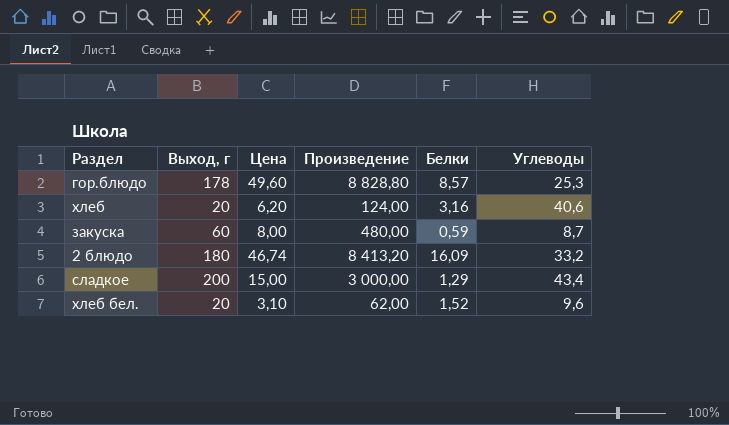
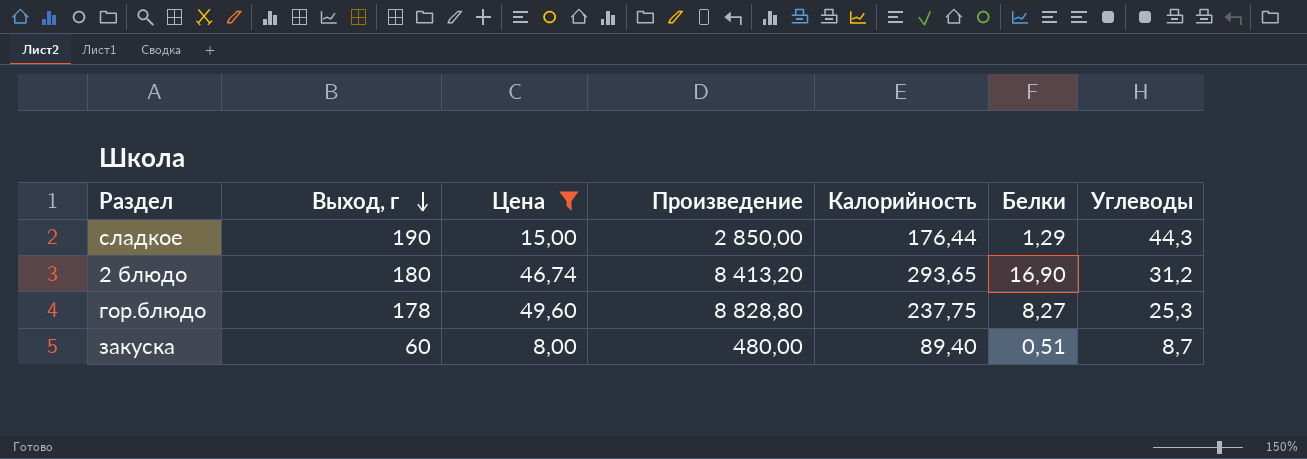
filter: none -> Цена >= 8,00
row order: none -> Выход, г descending
column Калорийность | position: none -> 5
сладкое | Выход, г: 200 -> 190
сладкое | Произведение: 3 000,00 -> 2 850,00
сладкое | Углеводы: 43,4 -> 44,3
2 блюдо | Белки: 16,09 -> 16,90
2 блюдо | Углеводы: 33,2 -> 31,2
гор.блюдо | Белки: 8,57 -> 8,27
закуска | Белки: 0,59 -> 0,51

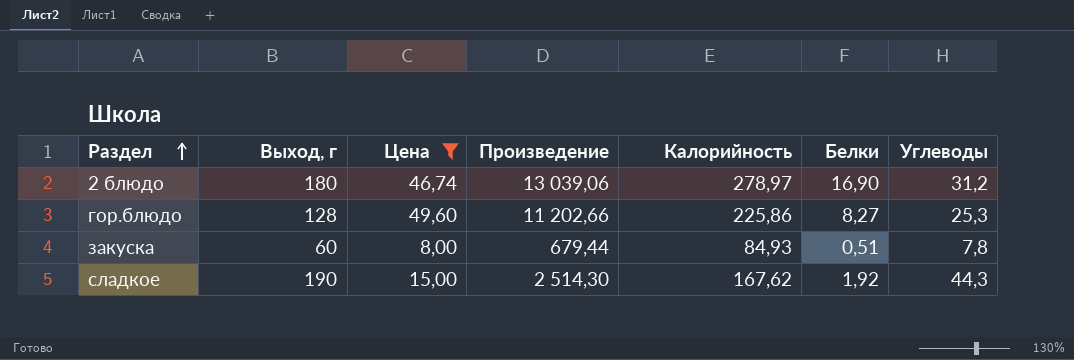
row order: Выход, г descending -> Раздел ascending
column Произведение | formula: [Выход, г] * [Цена] -> [Цена] * [Калорийность]
2 блюдо | Калорийность: 293,65 -> 278,97
гор.блюдо | Выход, г: 178 -> 128
гор.блюдо | Калорийность: 237,75 -> 225,86
закуска | Калорийность: 89,40 -> 84,93
закуска | Углеводы: 8,7 -> 7,8
сладкое | Калорийность: 176,44 -> 167,62
сладкое | Белки: 1,29 -> 1,92

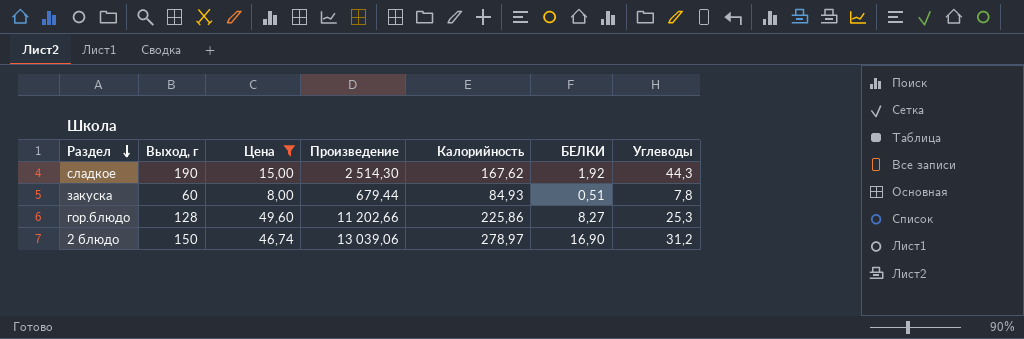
row order: Раздел ascending -> Раздел descending
column name: Белки -> БЕЛКИ
2 блюдо | Выход, г: 180 -> 150

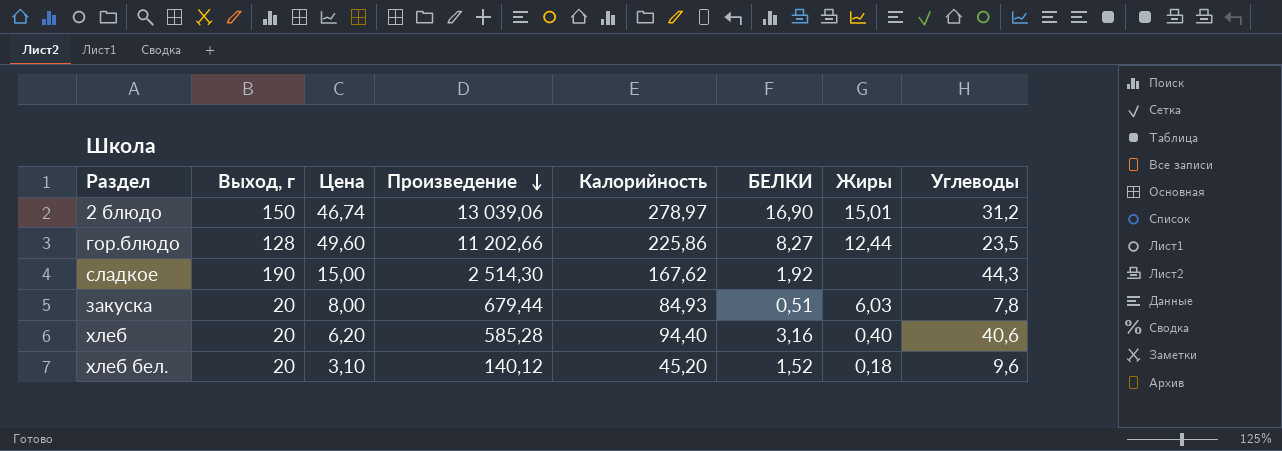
filter: Цена >= 8,00 -> none
row order: Раздел descending -> Произведение descending
column Жиры | position: none -> 7
гор.блюдо | Углеводы: 25,3 -> 23,5
закуска | Выход, г: 60 -> 20

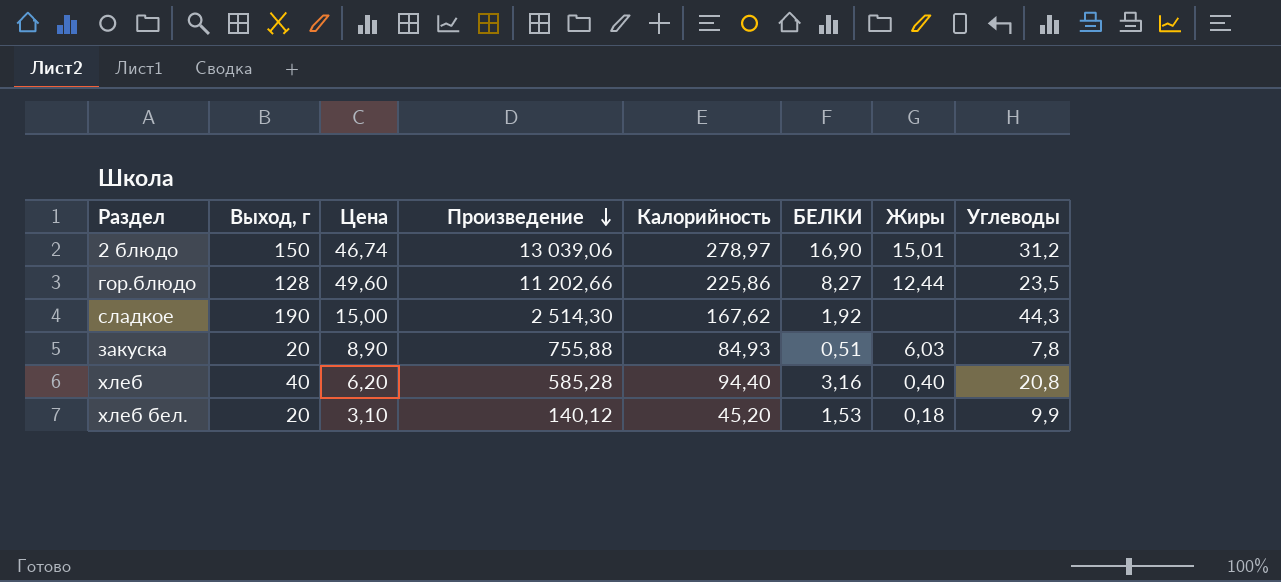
закуска | Цена: 8,00 -> 8,90
закуска | Произведение: 679,44 -> 755,88
хлеб | Выход, г: 20 -> 40
хлеб | Углеводы: 40,6 -> 20,8
хлеб бел. | БЕЛКИ: 1,52 -> 1,53
хлеб бел. | Углеводы: 9,6 -> 9,9

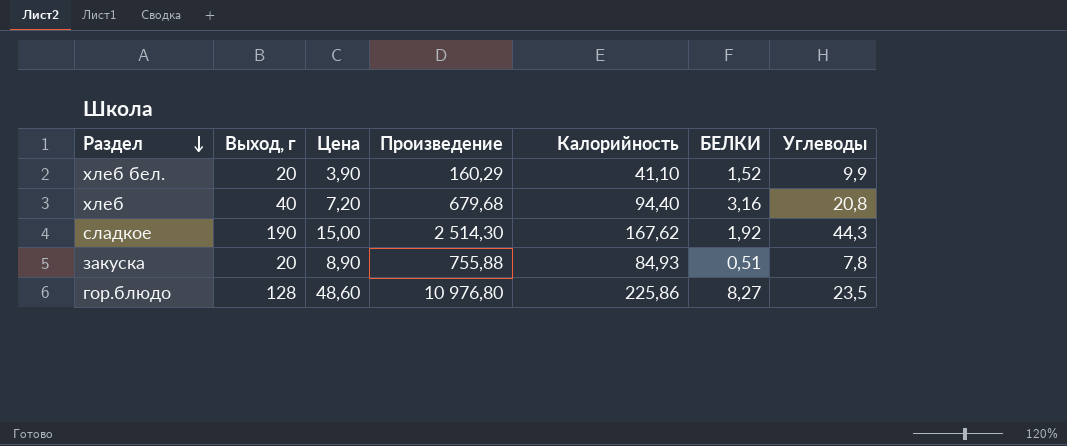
row order: Произведение descending -> Раздел descending
column Жиры | position: 7 -> none
row 2 блюдо: 150 | 46,74 | 13 039,06 | 278,97 | 16,90 | 15,01 | 31,2 -> none
хлеб бел. | Цена: 3,10 -> 3,90
хлеб бел. | Произведение: 140,12 -> 160,29
хлеб бел. | Калорийность: 45,20 -> 41,10
хлеб бел. | БЕЛКИ: 1,53 -> 1,52
хлеб | Цена: 6,20 -> 7,20
хлеб | Произведение: 585,28 -> 679,68
гор.блюдо | Цена: 49,60 -> 48,60
гор.блюдо | Произведение: 11 202,66 -> 10 976,80

